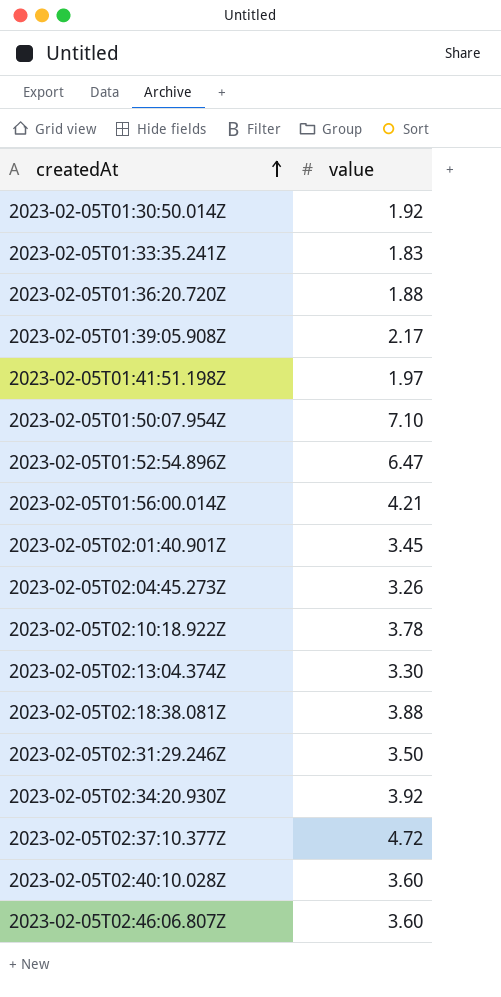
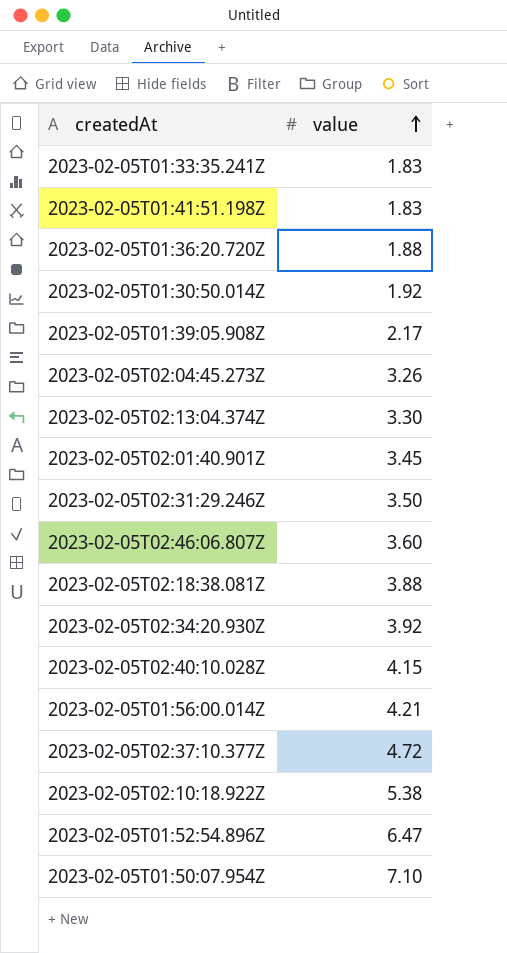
row order: createdAt ascending -> value ascending
2023-02-05T01:41:51.198Z | value: 1.97 -> 1.83
2023-02-05T02:40:10.028Z | value: 3.60 -> 4.15
2023-02-05T02:10:18.922Z | value: 3.78 -> 5.38

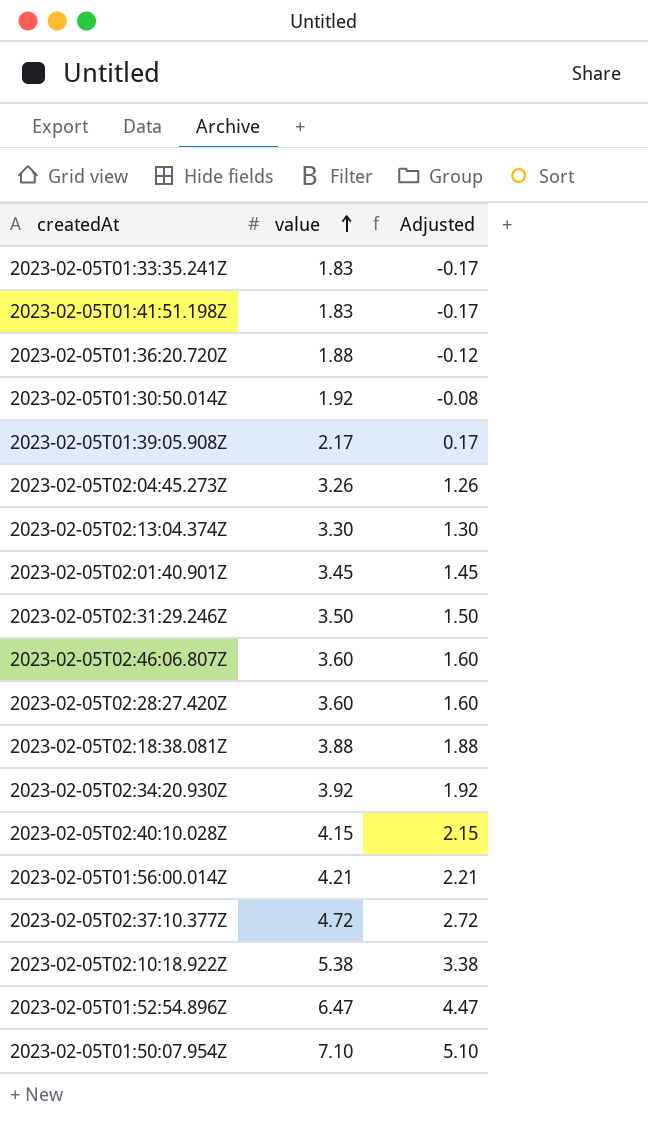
column Adjusted | formula: none -> [value] - 2
row 2023-02-05T02:28:27.420Z: none -> 3.60 | 1.60

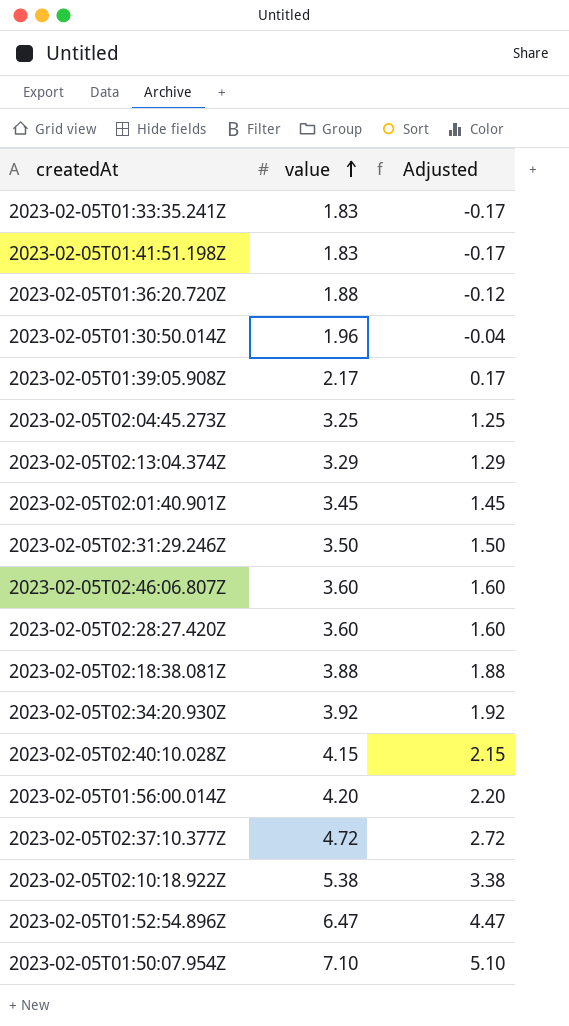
2023-02-05T01:30:50.014Z | value: 1.92 -> 1.96
2023-02-05T01:30:50.014Z | Adjusted: -0.08 -> -0.04
2023-02-05T02:04:45.273Z | value: 3.26 -> 3.25
2023-02-05T02:04:45.273Z | Adjusted: 1.26 -> 1.25
2023-02-05T02:13:04.374Z | value: 3.30 -> 3.29
2023-02-05T02:13:04.374Z | Adjusted: 1.30 -> 1.29
2023-02-05T01:56:00.014Z | value: 4.21 -> 4.20
2023-02-05T01:56:00.014Z | Adjusted: 2.21 -> 2.20

